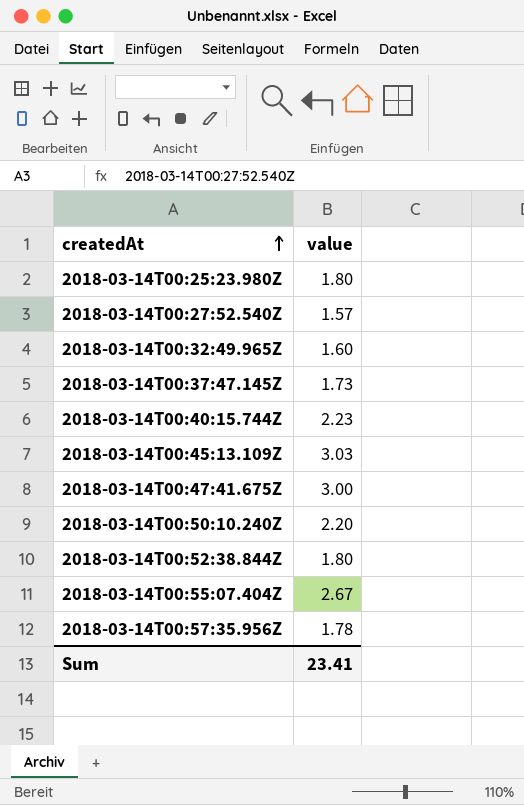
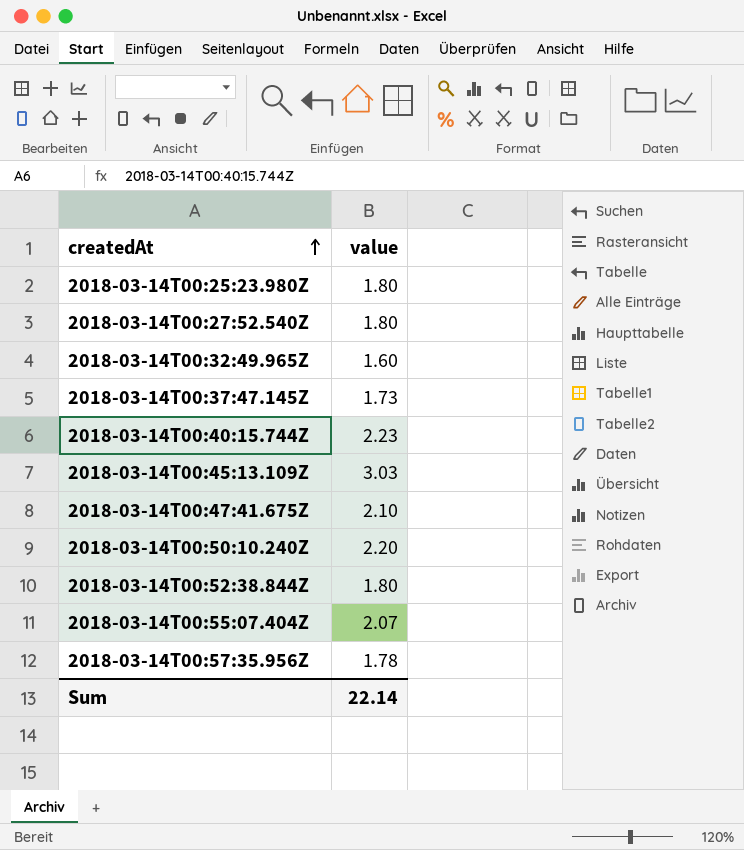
2018-03-14T00:27:52.540Z | value: 1.57 -> 1.80
2018-03-14T00:47:41.675Z | value: 3.00 -> 2.10
2018-03-14T00:55:07.404Z | value: 2.67 -> 2.07
Sum | value: 23.41 -> 22.14

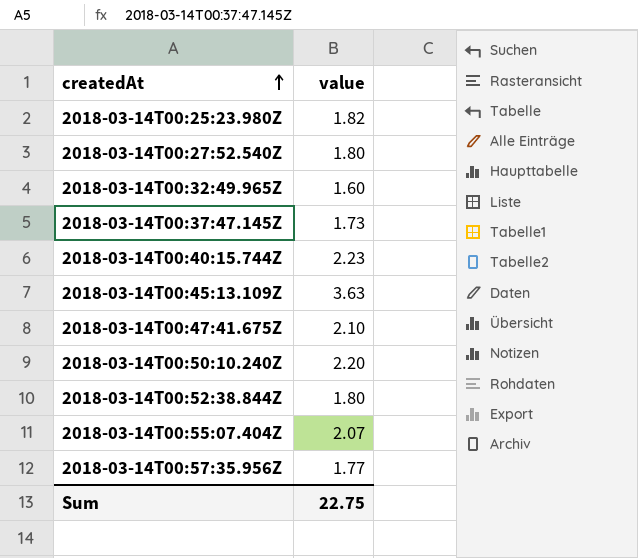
2018-03-14T00:25:23.980Z | value: 1.80 -> 1.82
2018-03-14T00:45:13.109Z | value: 3.03 -> 3.63
2018-03-14T00:57:35.956Z | value: 1.78 -> 1.77
Sum | value: 22.14 -> 22.75

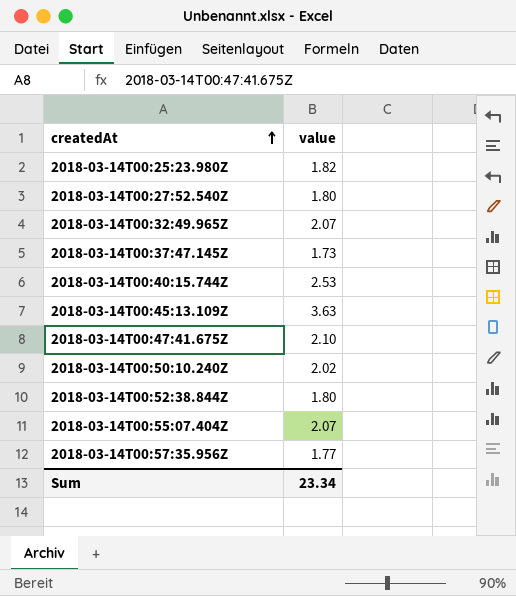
2018-03-14T00:32:49.965Z | value: 1.60 -> 2.07
2018-03-14T00:40:15.744Z | value: 2.23 -> 2.53
2018-03-14T00:50:10.240Z | value: 2.20 -> 2.02
Sum | value: 22.75 -> 23.34

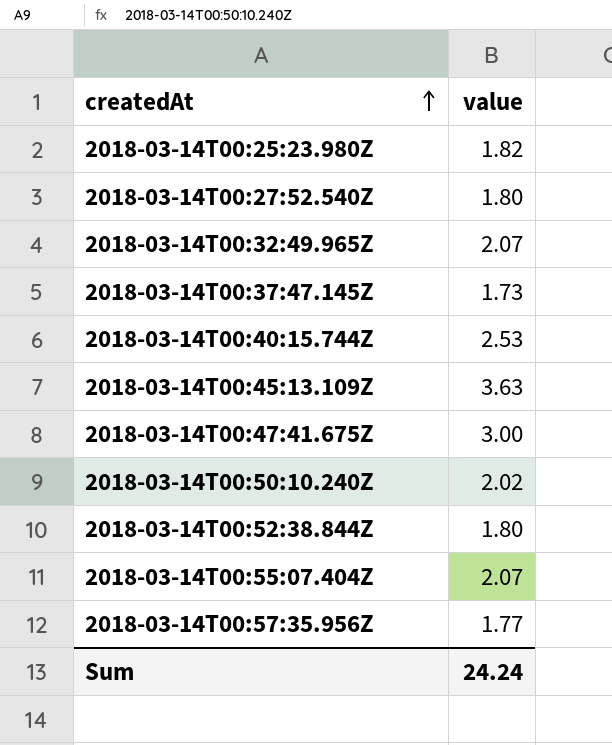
2018-03-14T00:47:41.675Z | value: 2.10 -> 3.00
Sum | value: 23.34 -> 24.24

